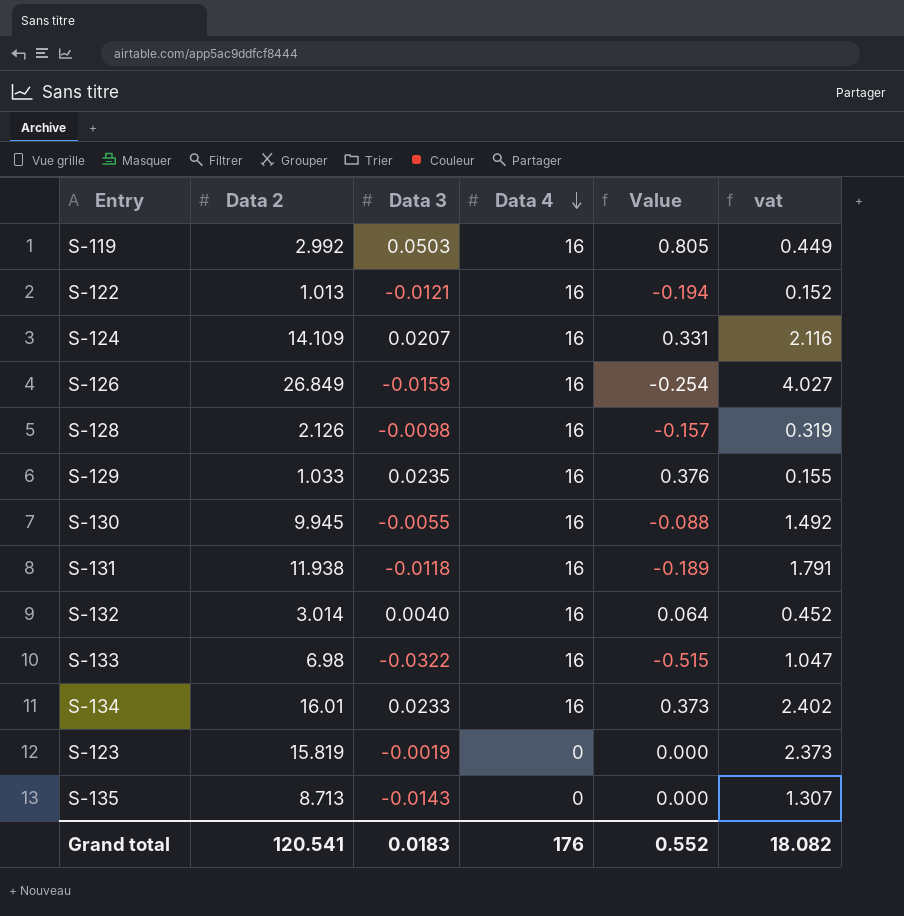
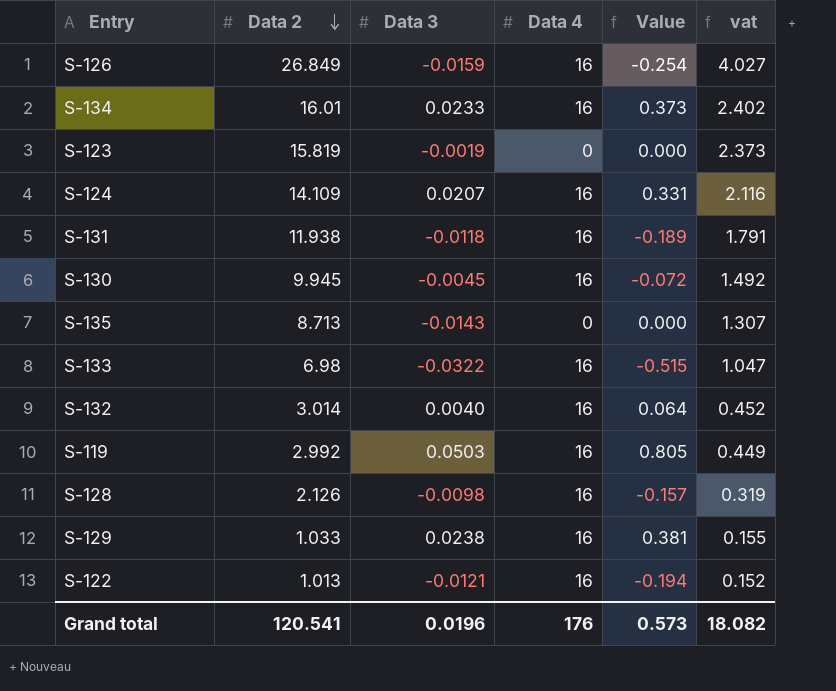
row order: Data 4 descending -> Data 2 descending
S-130 | Data 3: -0.0055 -> -0.0045
S-130 | Value: -0.088 -> -0.072
S-129 | Data 3: 0.0235 -> 0.0238
S-129 | Value: 0.376 -> 0.381
Grand total | Data 3: 0.0183 -> 0.0196
Grand total | Value: 0.552 -> 0.573

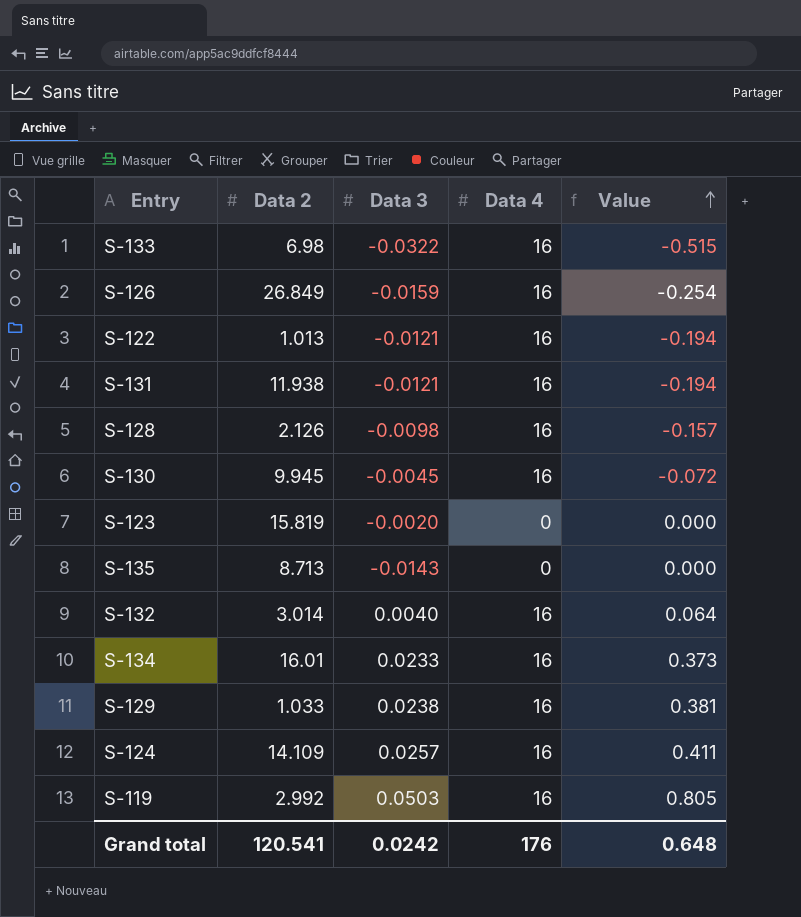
row order: Data 2 descending -> Value ascending
column vat | formula: [Data 2] * 0.15 -> none
S-131 | Data 3: -0.0118 -> -0.0121
S-131 | Value: -0.189 -> -0.194
S-123 | Data 3: -0.0019 -> -0.0020
S-124 | Data 3: 0.0207 -> 0.0257
S-124 | Value: 0.331 -> 0.411
Grand total | Data 3: 0.0196 -> 0.0242
Grand total | Value: 0.573 -> 0.648

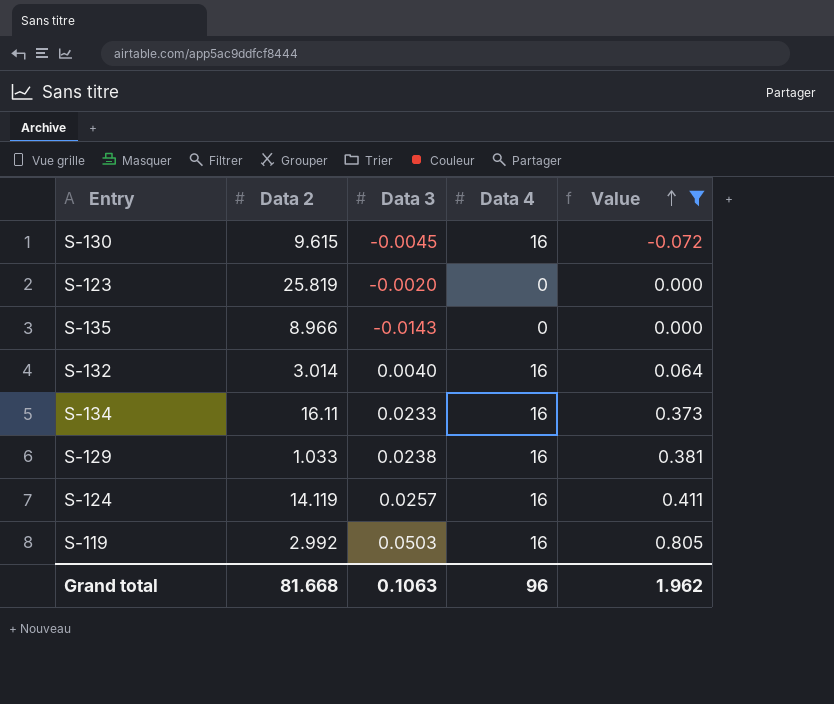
filter: none -> Value >= -0.072
S-130 | Data 2: 9.945 -> 9.615
S-123 | Data 2: 15.819 -> 25.819
S-135 | Data 2: 8.713 -> 8.966
S-134 | Data 2: 16.01 -> 16.11
S-124 | Data 2: 14.109 -> 14.119
Grand total | Data 2: 120.541 -> 81.668
Grand total | Data 3: 0.0242 -> 0.1063
Grand total | Data 4: 176 -> 96
Grand total | Value: 0.648 -> 1.962

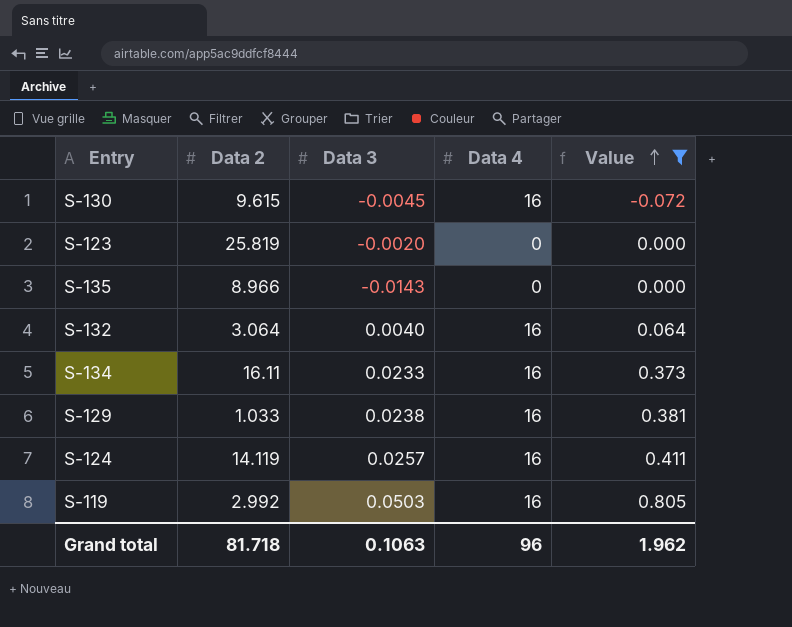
S-132 | Data 2: 3.014 -> 3.064
Grand total | Data 2: 81.668 -> 81.718

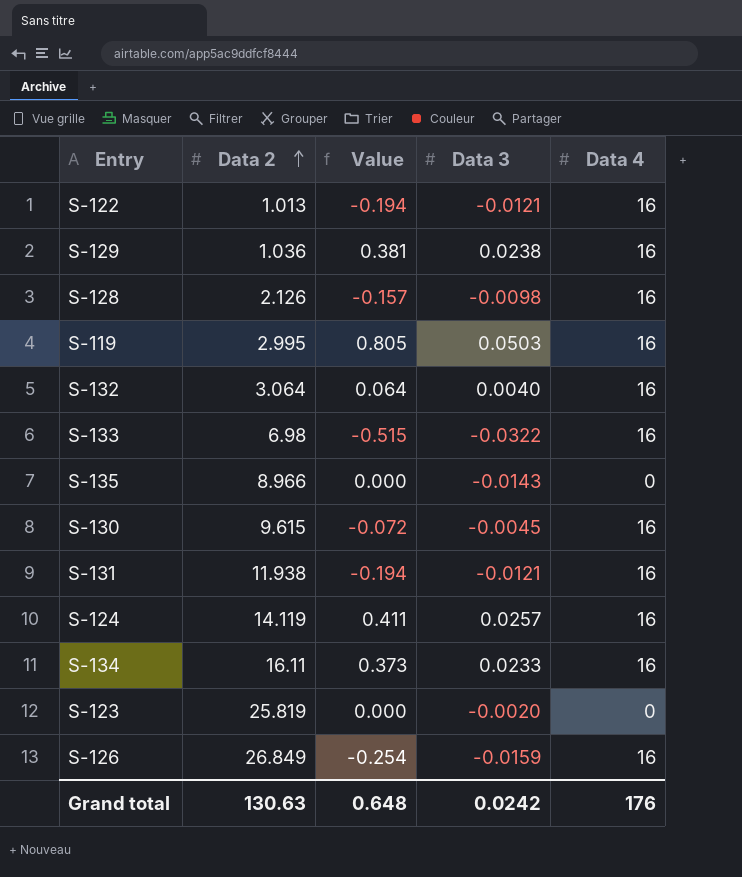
filter: Value >= -0.072 -> none
row order: Value ascending -> Data 2 ascending
column Value | position: 5 -> 3
S-129 | Data 2: 1.033 -> 1.036
S-119 | Data 2: 2.992 -> 2.995
Grand total | Data 2: 81.718 -> 130.63
Grand total | Value: 1.962 -> 0.648
Grand total | Data 3: 0.1063 -> 0.0242
Grand total | Data 4: 96 -> 176

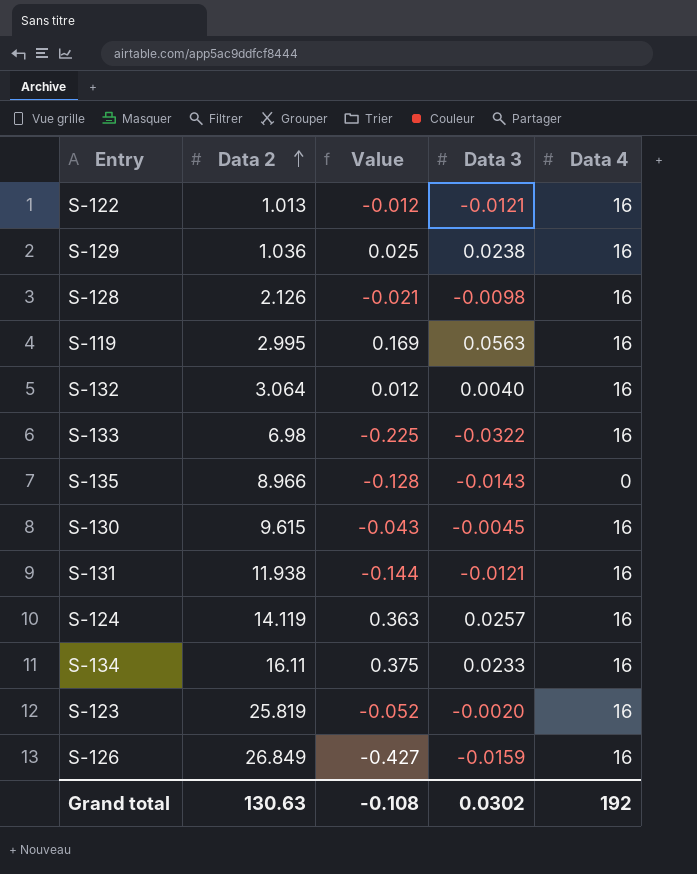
column Value | formula: [Data 3] * [Data 4] -> [Data 2] * [Data 3]
S-119 | Data 3: 0.0503 -> 0.0563
S-123 | Data 4: 0 -> 16
Grand total | Value: 0.648 -> -0.108
Grand total | Data 3: 0.0242 -> 0.0302
Grand total | Data 4: 176 -> 192

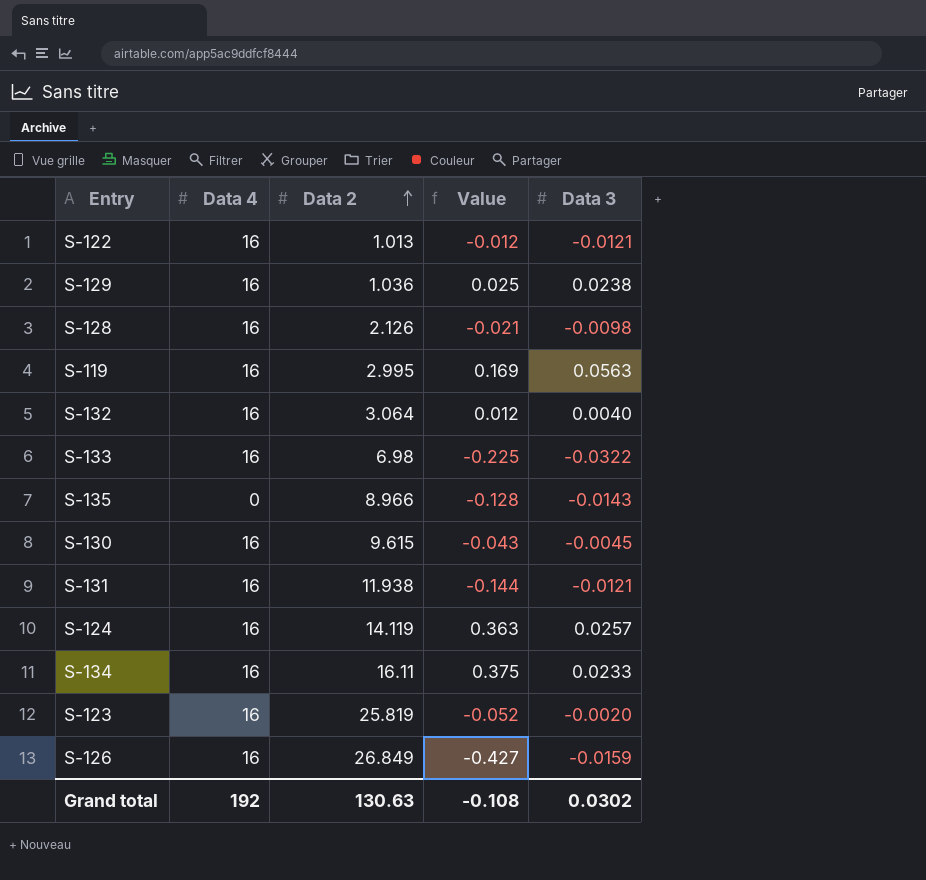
column Data 4 | position: 5 -> 2

